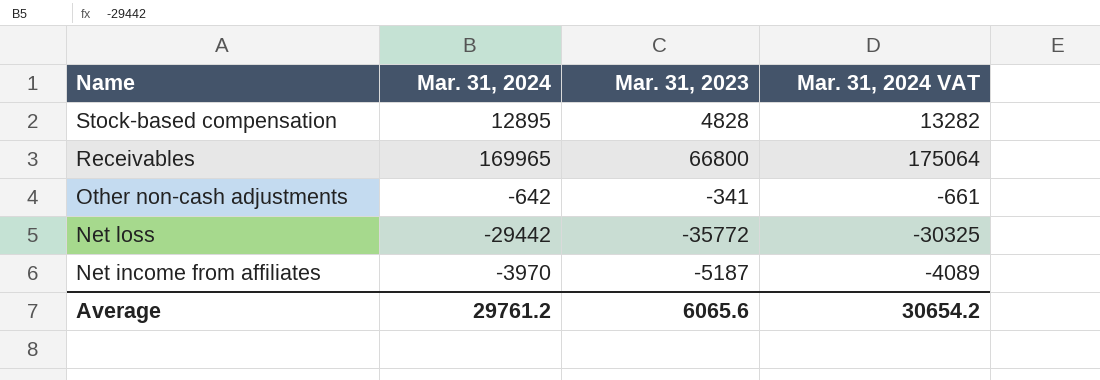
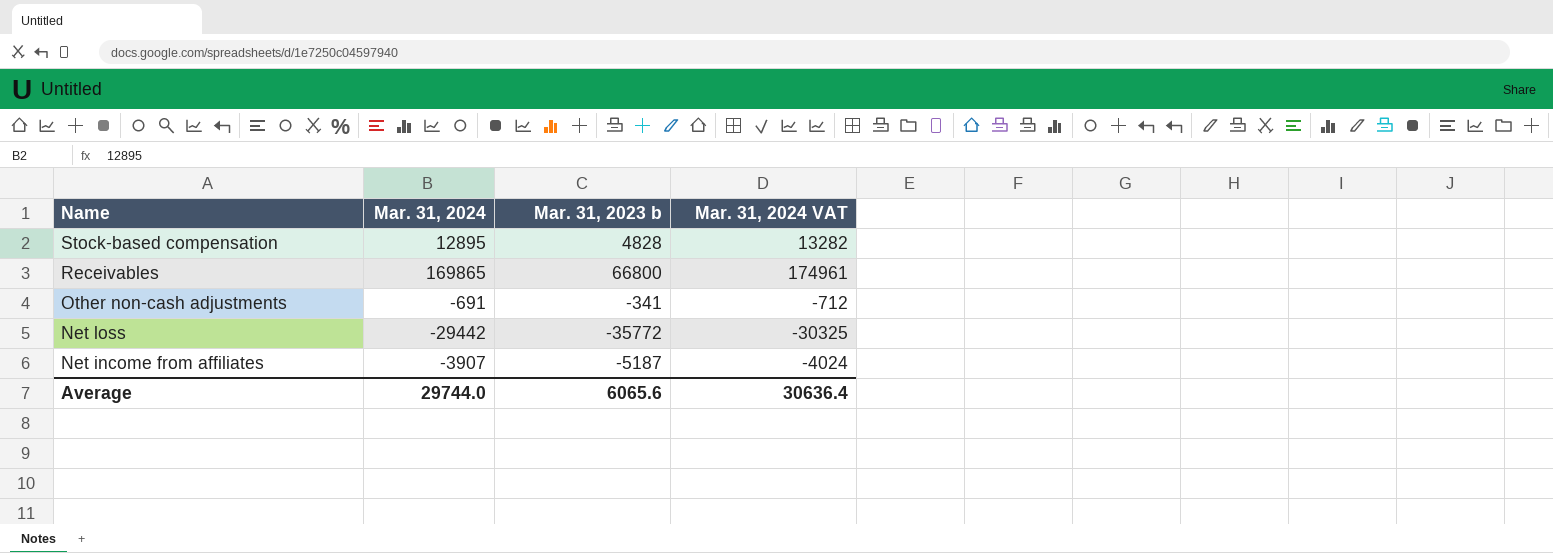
column name: Mar. 31, 2023 -> Mar. 31, 2023 b
Receivables | Mar. 31, 2024: 169965 -> 169865
Receivables | Mar. 31, 2024 VAT: 175064 -> 174961
Other non-cash adjustments | Mar. 31, 2024: -642 -> -691
Other non-cash adjustments | Mar. 31, 2024 VAT: -661 -> -712
Net income from affiliates | Mar. 31, 2024: -3970 -> -3907
Net income from affiliates | Mar. 31, 2024 VAT: -4089 -> -4024
Average | Mar. 31, 2024: 29761.2 -> 29744.0
Average | Mar. 31, 2024 VAT: 30654.2 -> 30636.4

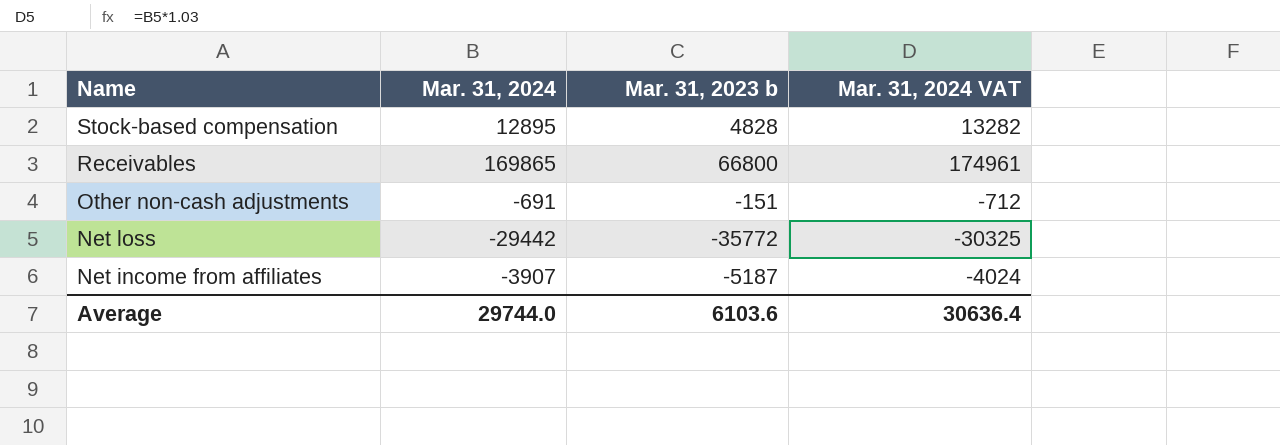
Other non-cash adjustments | Mar. 31, 2023 b: -341 -> -151
Average | Mar. 31, 2023 b: 6065.6 -> 6103.6

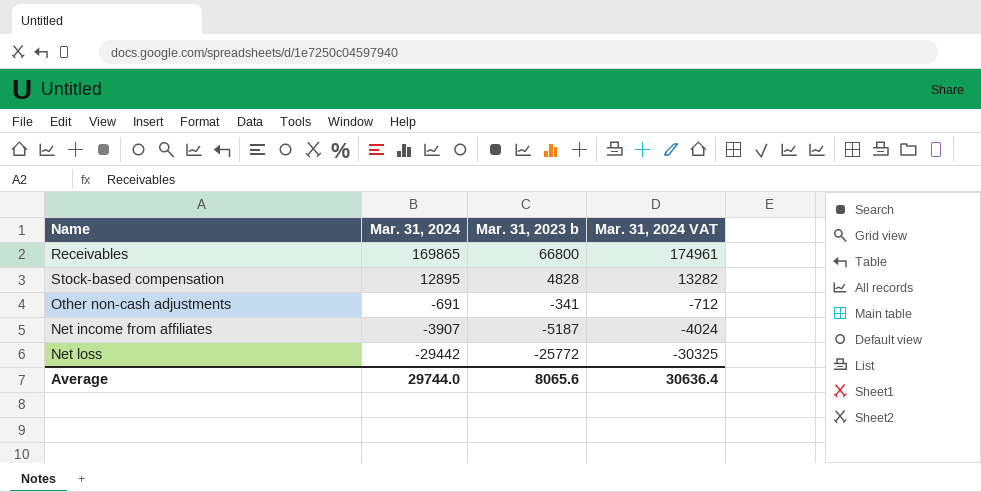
row order: Name descending -> Mar. 31, 2024 descending
Other non-cash adjustments | Mar. 31, 2023 b: -151 -> -341
Net loss | Mar. 31, 2023 b: -35772 -> -25772
Average | Mar. 31, 2023 b: 6103.6 -> 8065.6

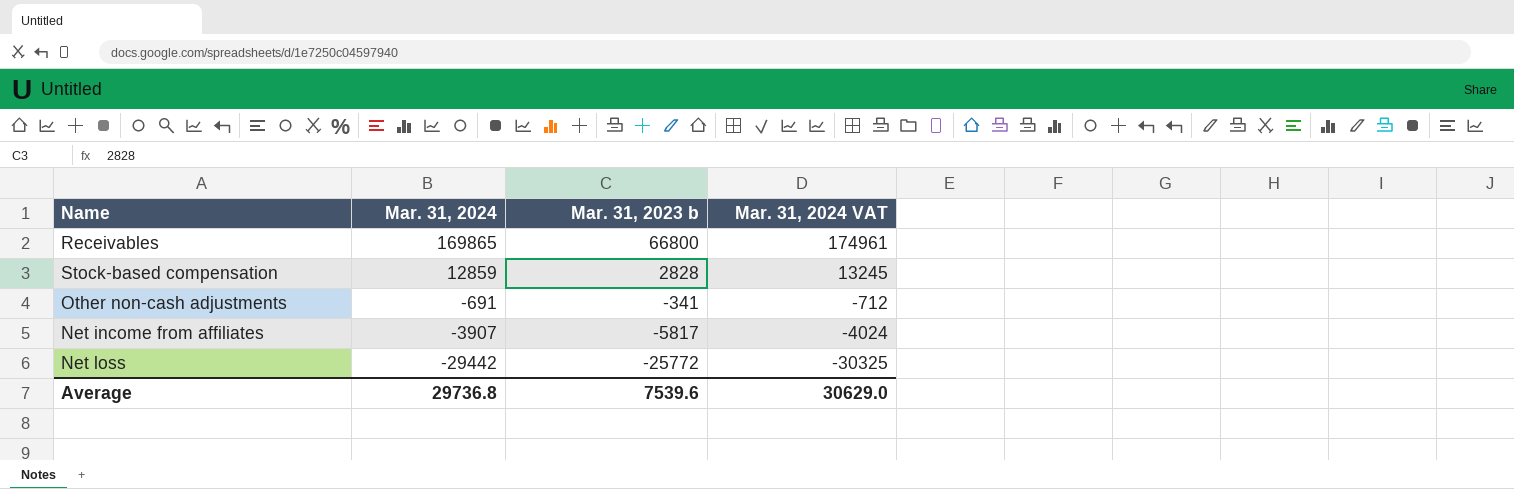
Stock-based compensation | Mar. 31, 2024: 12895 -> 12859
Stock-based compensation | Mar. 31, 2023 b: 4828 -> 2828
Stock-based compensation | Mar. 31, 2024 VAT: 13282 -> 13245
Net income from affiliates | Mar. 31, 2023 b: -5187 -> -5817
Average | Mar. 31, 2024: 29744.0 -> 29736.8
Average | Mar. 31, 2023 b: 8065.6 -> 7539.6
Average | Mar. 31, 2024 VAT: 30636.4 -> 30629.0

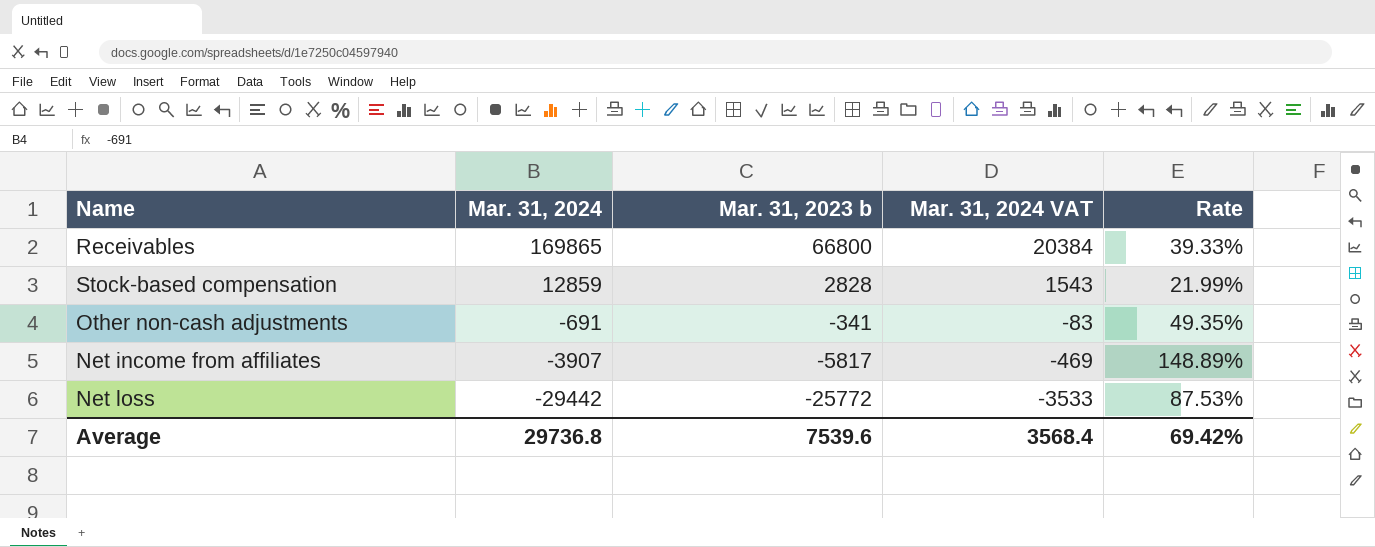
column Mar. 31, 2024 VAT | formula: [Mar. 31, 2024] * 1.03 -> [Mar. 31, 2024] * 0.12
column Rate | formula: none -> [Mar. 31, 2023 b] / [Mar. 31, 2024]
Average | Mar. 31, 2024 VAT: 30629.0 -> 3568.4

